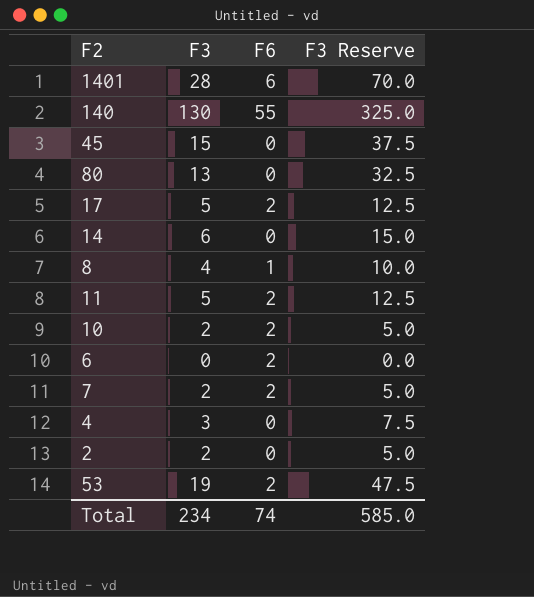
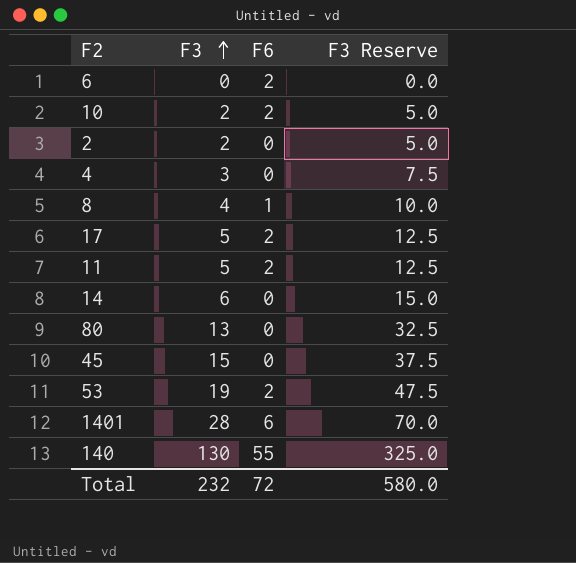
row order: none -> F3 ascending
row 7: 2 | 2 | 5.0 -> none
Total | F3: 234 -> 232
Total | F6: 74 -> 72
Total | F3 Reserve: 585.0 -> 580.0

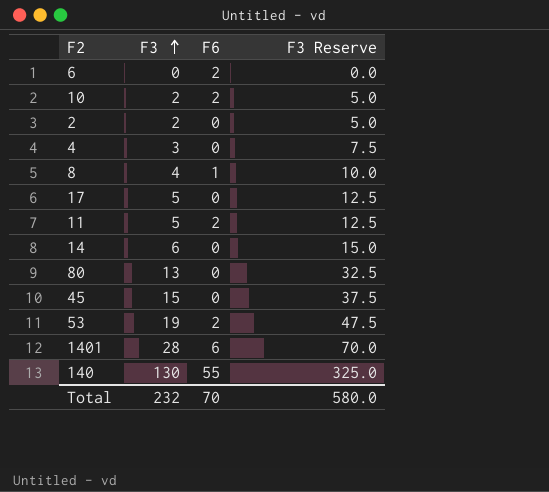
17 | F6: 2 -> 0
Total | F6: 72 -> 70

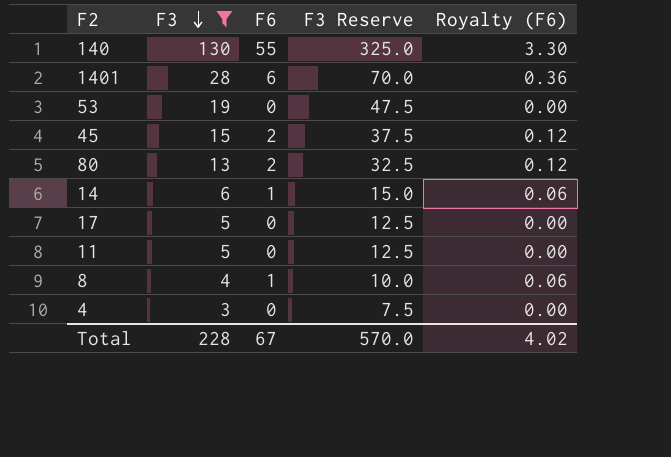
filter: none -> F3 >= 3
row order: F3 ascending -> F3 descending
column Royalty (F6) | formula: none -> [F6] * 0.06
53 | F6: 2 -> 0
45 | F6: 0 -> 2
80 | F6: 0 -> 2
14 | F6: 0 -> 1
11 | F6: 2 -> 0
Total | F3: 232 -> 228
Total | F6: 70 -> 67
Total | F3 Reserve: 580.0 -> 570.0

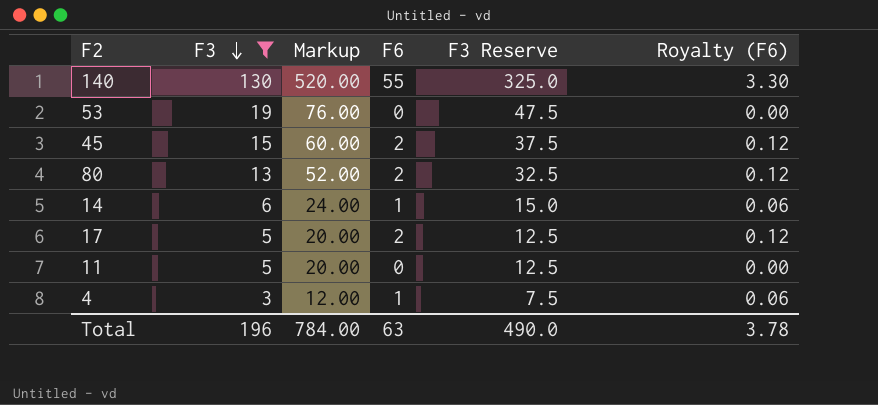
column Markup | formula: none -> [F3] * 4
row 1401: 28 | 6 | 70.0 | 0.36 -> none
row 8: 4 | 1 | 10.0 | 0.06 -> none
17 | F6: 0 -> 2
17 | Royalty (F6): 0.00 -> 0.12
4 | F6: 0 -> 1
4 | Royalty (F6): 0.00 -> 0.06
Total | F3: 228 -> 196
Total | F6: 67 -> 63
Total | F3 Reserve: 570.0 -> 490.0
Total | Royalty (F6): 4.02 -> 3.78

